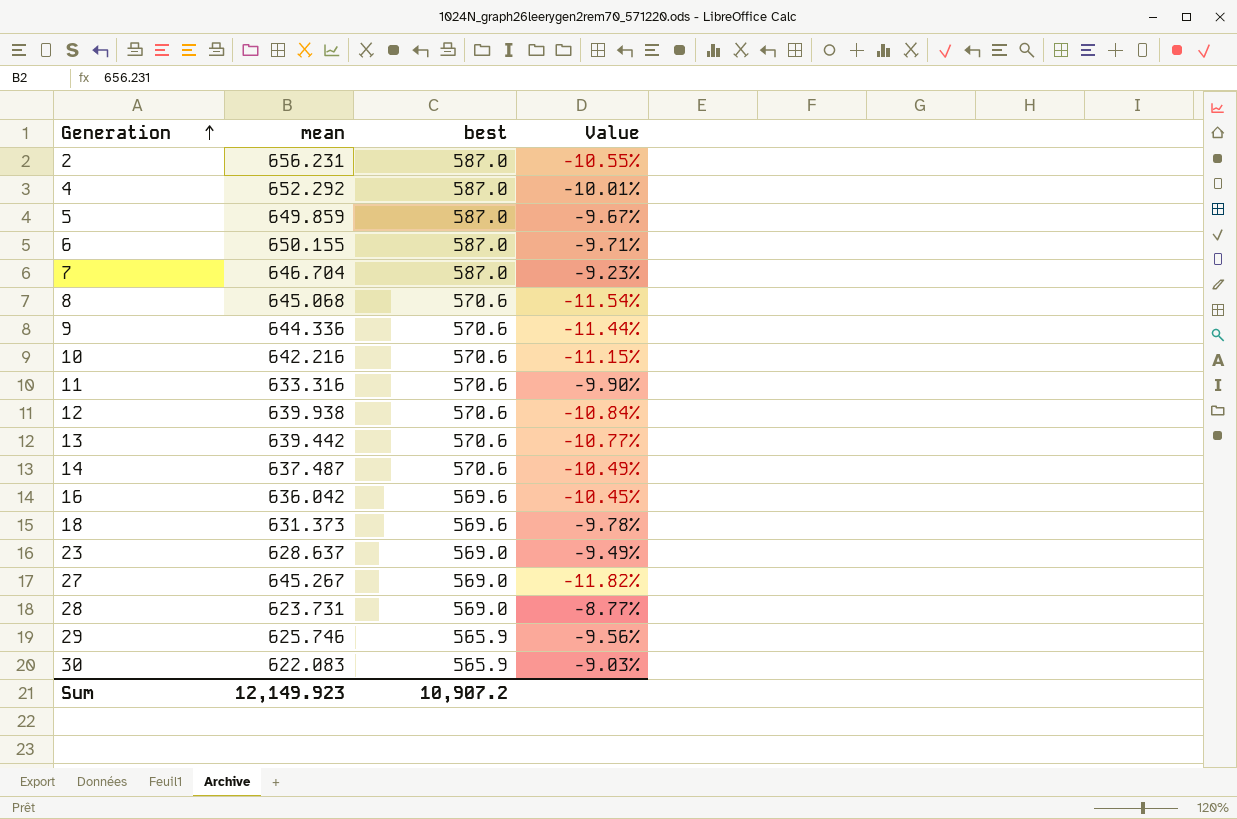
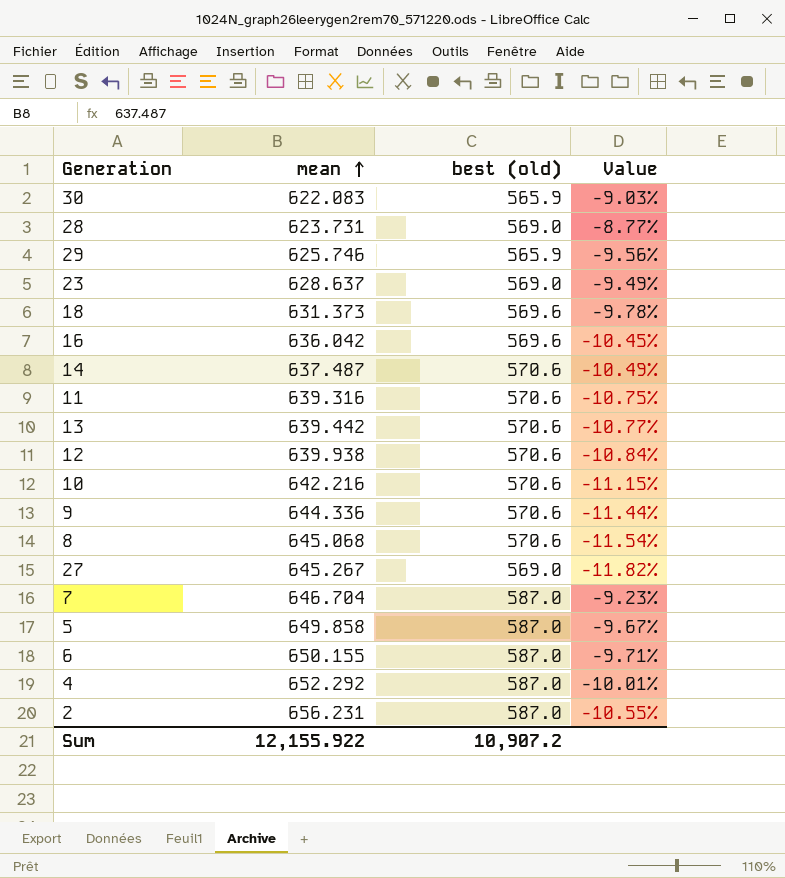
row order: Generation ascending -> mean ascending
column name: best -> best (old)
11 | mean: 633.316 -> 639.316
11 | Value: -9.90% -> -10.75%
5 | mean: 649.859 -> 649.858
Sum | mean: 12,149.923 -> 12,155.922

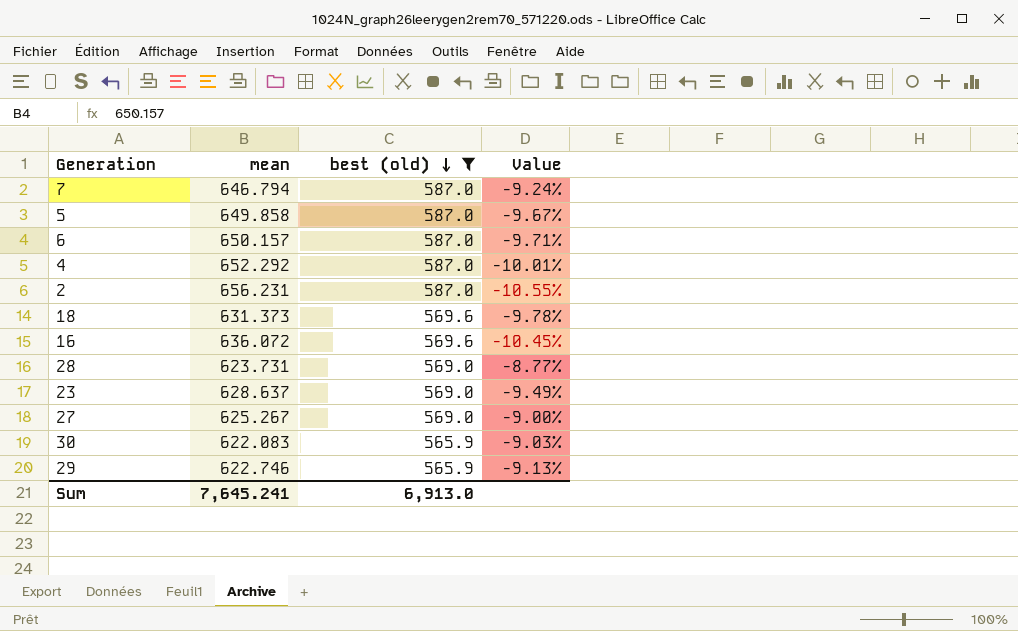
filter: none -> best (old) != 570.6
row order: mean ascending -> best (old) descending
7 | mean: 646.704 -> 646.794
7 | Value: -9.23% -> -9.24%
6 | mean: 650.155 -> 650.157
16 | mean: 636.042 -> 636.072
27 | mean: 645.267 -> 625.267
27 | Value: -11.82% -> -9.00%
29 | mean: 625.746 -> 622.746
29 | Value: -9.56% -> -9.13%
Sum | mean: 12,155.922 -> 7,645.241
Sum | best (old): 10,907.2 -> 6,913.0

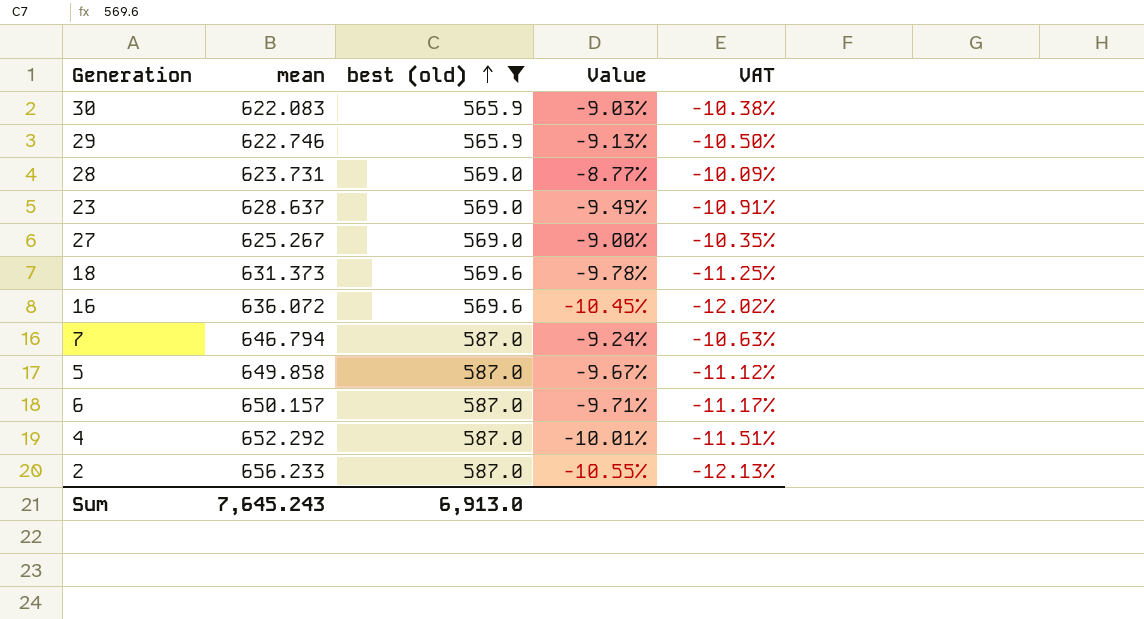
row order: best (old) descending -> best (old) ascending
column VAT | formula: none -> [Value] * 1.15
2 | mean: 656.231 -> 656.233
Sum | mean: 7,645.241 -> 7,645.243

